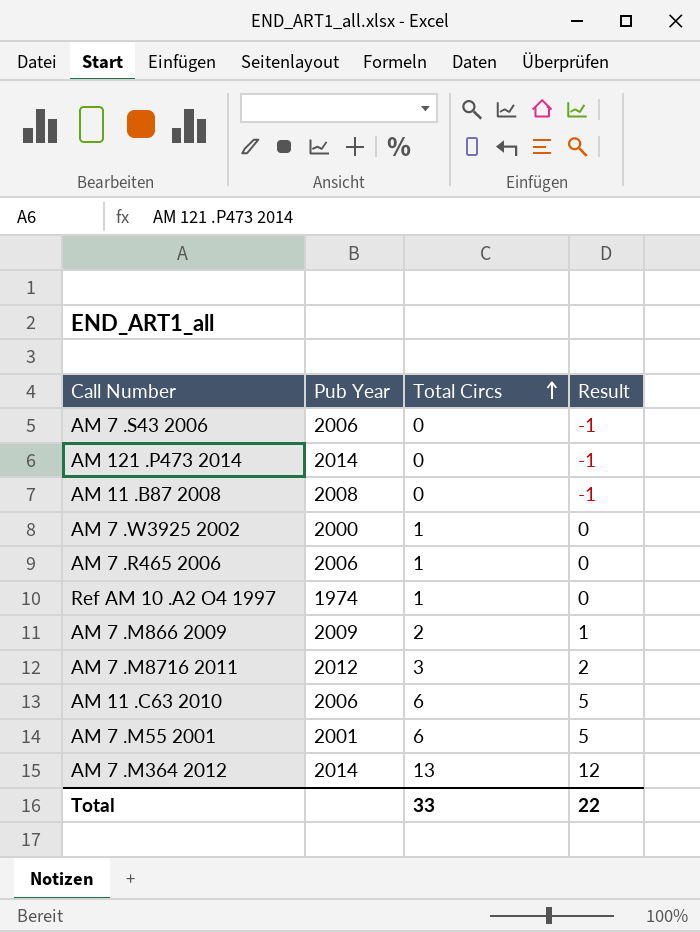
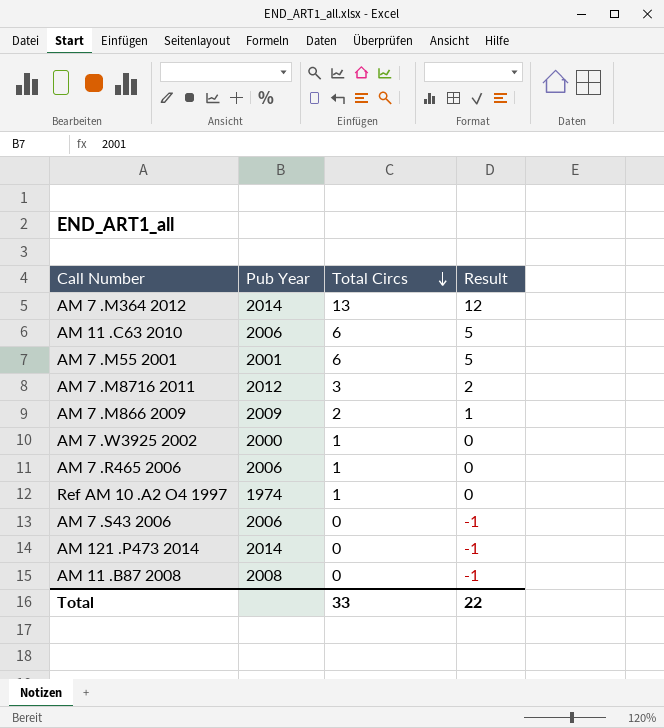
row order: Total Circs ascending -> Total Circs descending

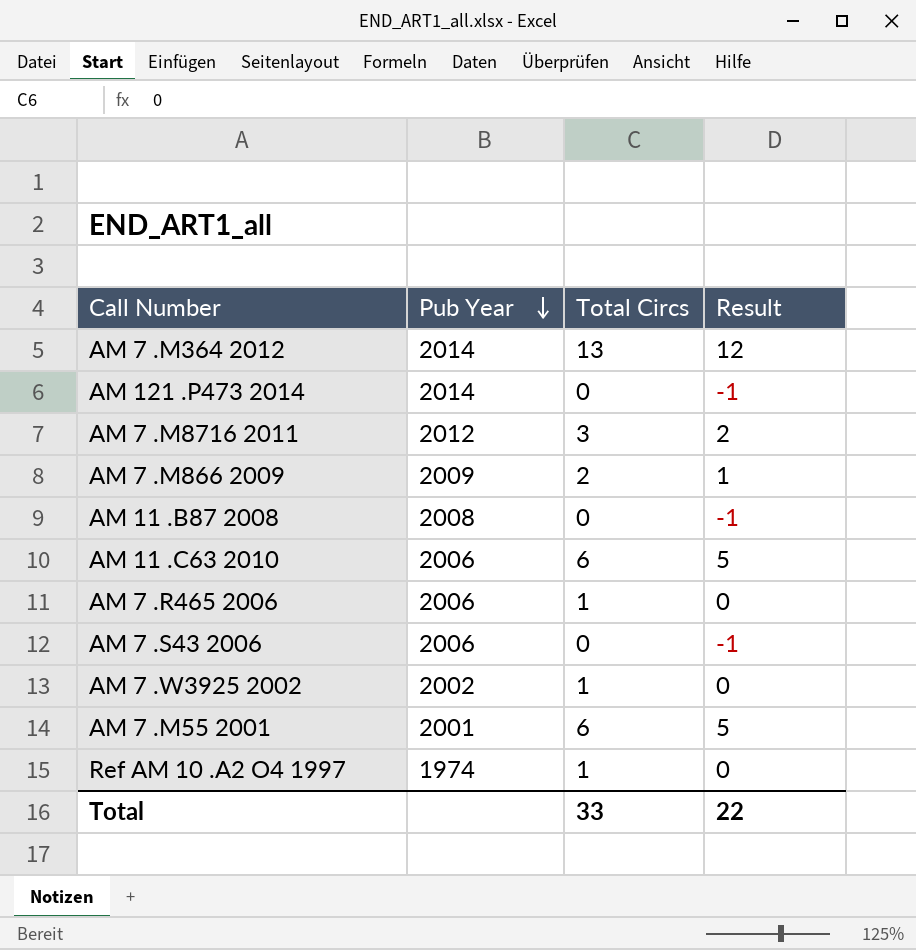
row order: Total Circs descending -> Pub Year descending
AM 7 .W3925 2002 | Pub Year: 2000 -> 2002

